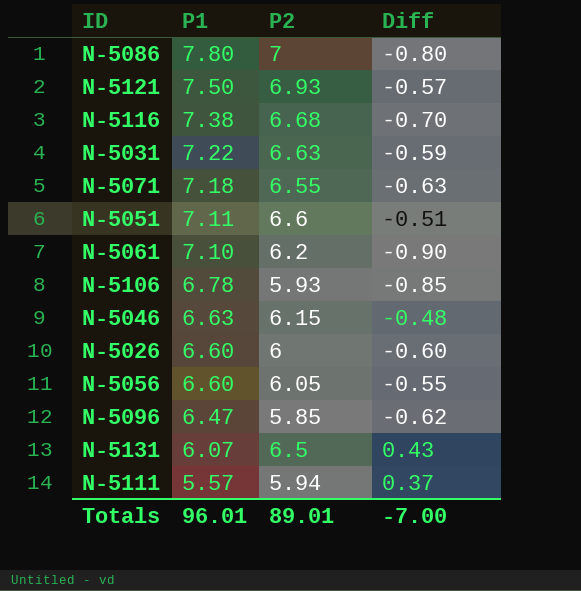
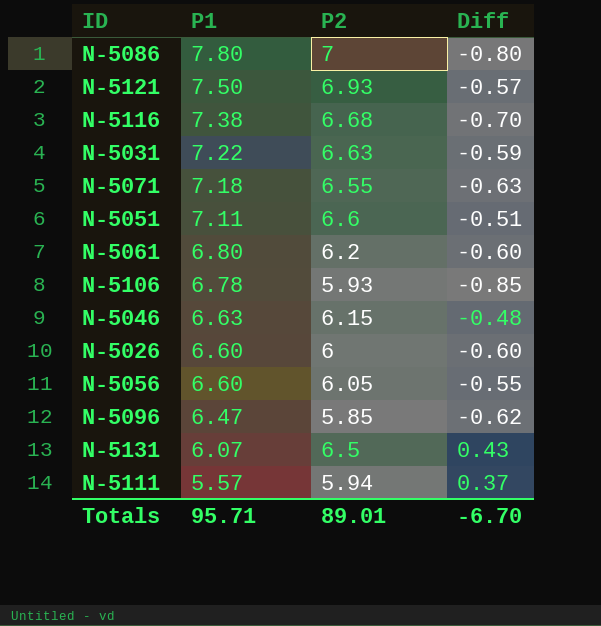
N-5061 | P1: 7.10 -> 6.80
N-5061 | Diff: -0.90 -> -0.60
Totals | P1: 96.01 -> 95.71
Totals | Diff: -7.00 -> -6.70

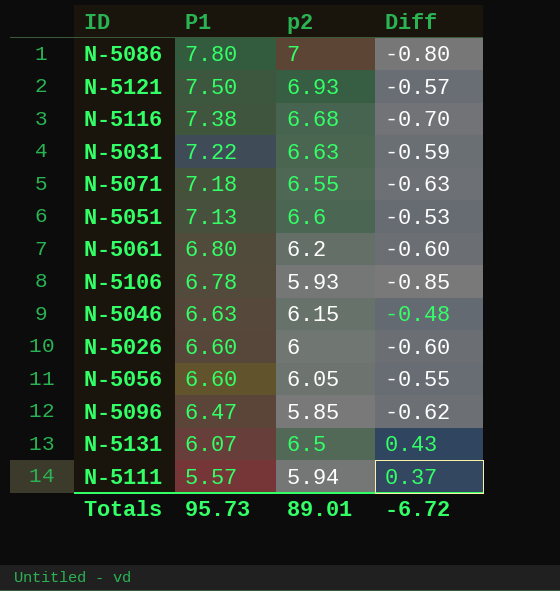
column name: P2 -> p2
N-5051 | P1: 7.11 -> 7.13
N-5051 | Diff: -0.51 -> -0.53
Totals | P1: 95.71 -> 95.73
Totals | Diff: -6.70 -> -6.72

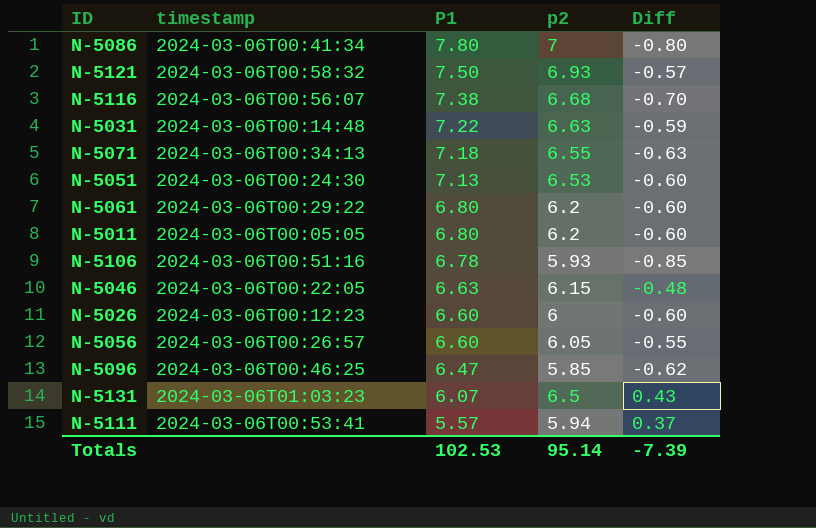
column timestamp | position: none -> 2
N-5051 | p2: 6.6 -> 6.53
N-5051 | Diff: -0.53 -> -0.60
row N-5011: none -> 2024-03-06T00:05:05 | 6.80 | 6.2 | -0.60
Totals | P1: 95.73 -> 102.53
Totals | p2: 89.01 -> 95.14
Totals | Diff: -6.72 -> -7.39

